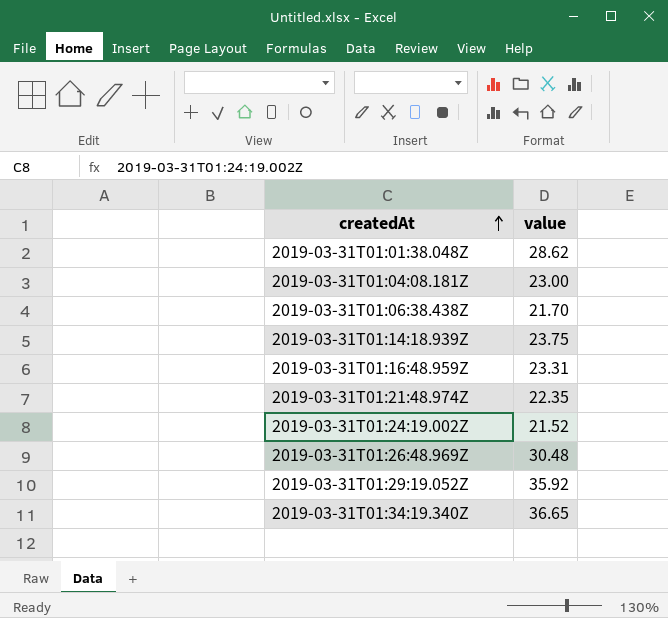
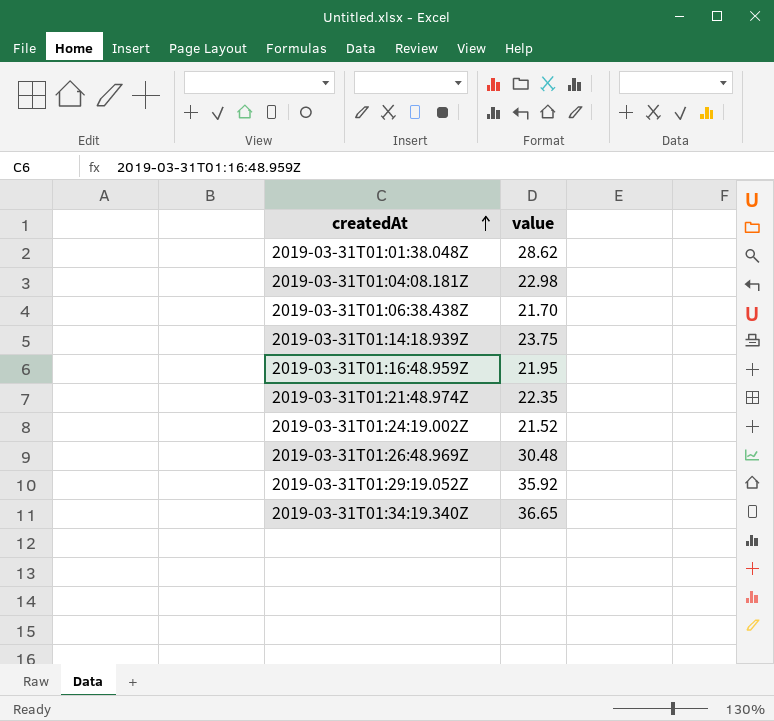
2019-03-31T01:04:08.181Z | value: 23.00 -> 22.98
2019-03-31T01:16:48.959Z | value: 23.31 -> 21.95

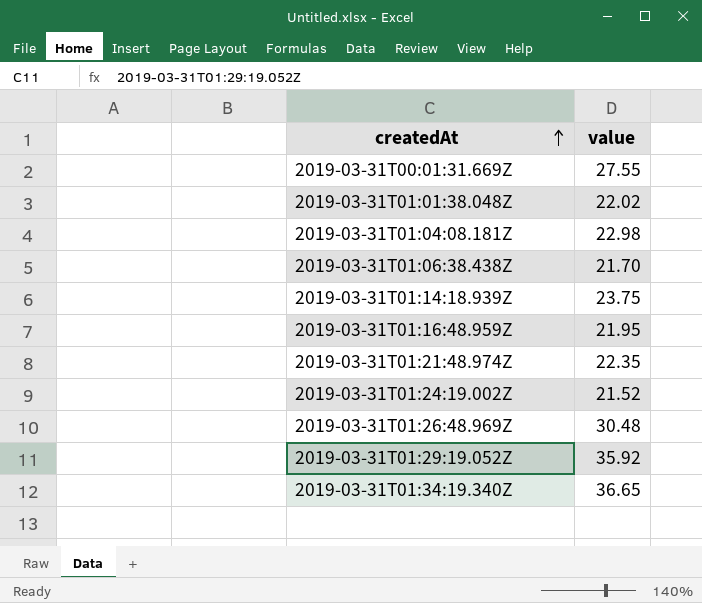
row 2019-03-31T00:01:31.669Z: none -> 27.55
2019-03-31T01:01:38.048Z | value: 28.62 -> 22.02

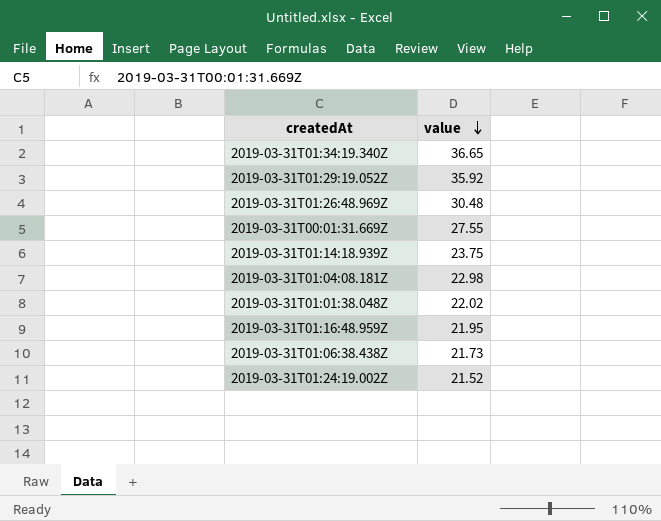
row order: createdAt ascending -> value descending
row 2019-03-31T01:21:48.974Z: 22.35 -> none
2019-03-31T01:06:38.438Z | value: 21.70 -> 21.73

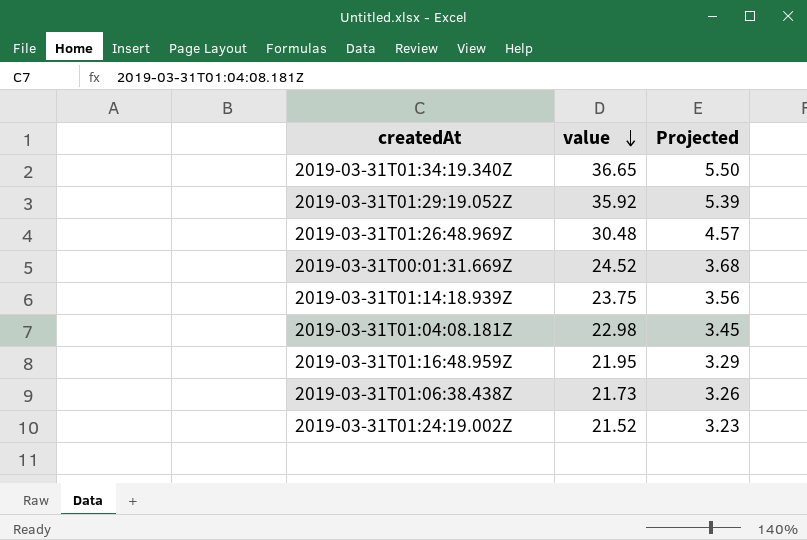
column Projected | formula: none -> [value] * 0.15
row 2019-03-31T01:01:38.048Z: 22.02 -> none
2019-03-31T00:01:31.669Z | value: 27.55 -> 24.52

